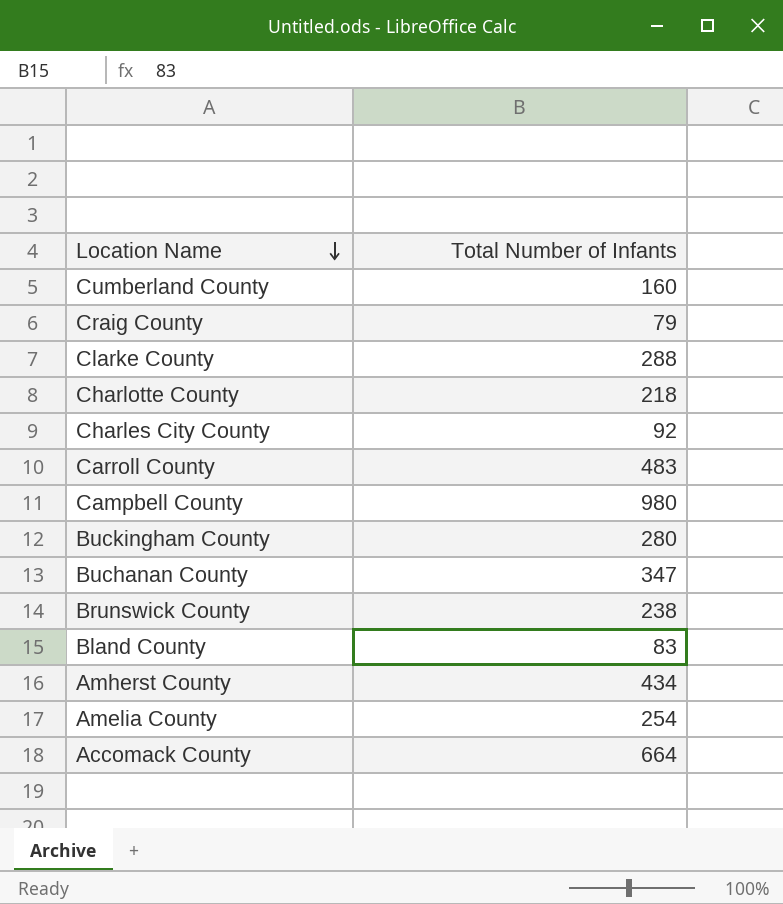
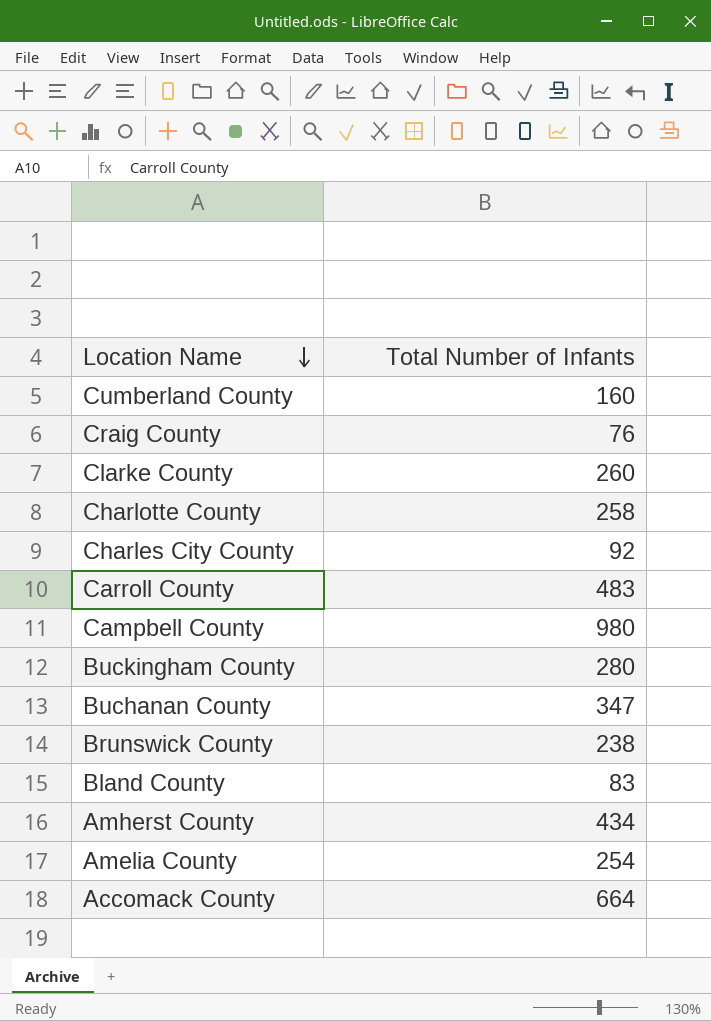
Craig County | Total Number of Infants: 79 -> 76
Clarke County | Total Number of Infants: 288 -> 260
Charlotte County | Total Number of Infants: 218 -> 258

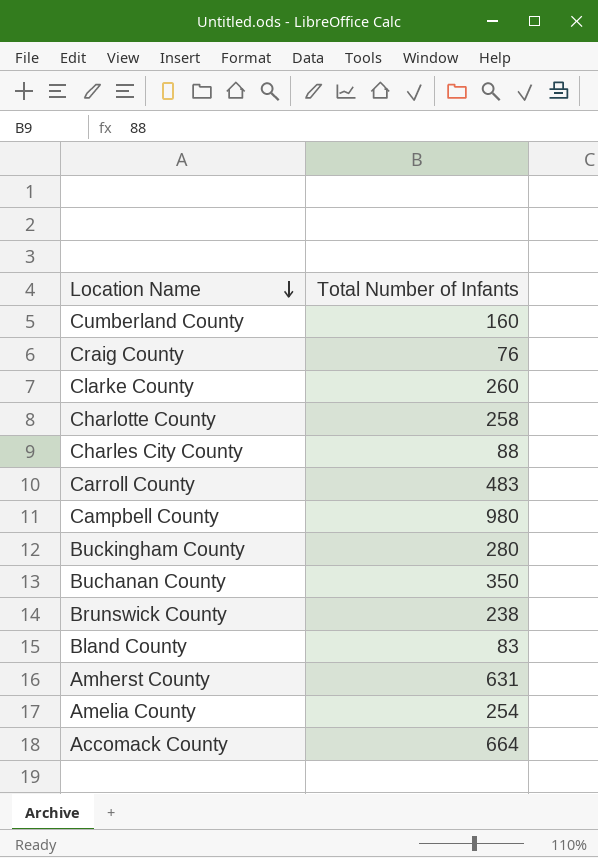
Charles City County | Total Number of Infants: 92 -> 88
Buchanan County | Total Number of Infants: 347 -> 350
Amherst County | Total Number of Infants: 434 -> 631

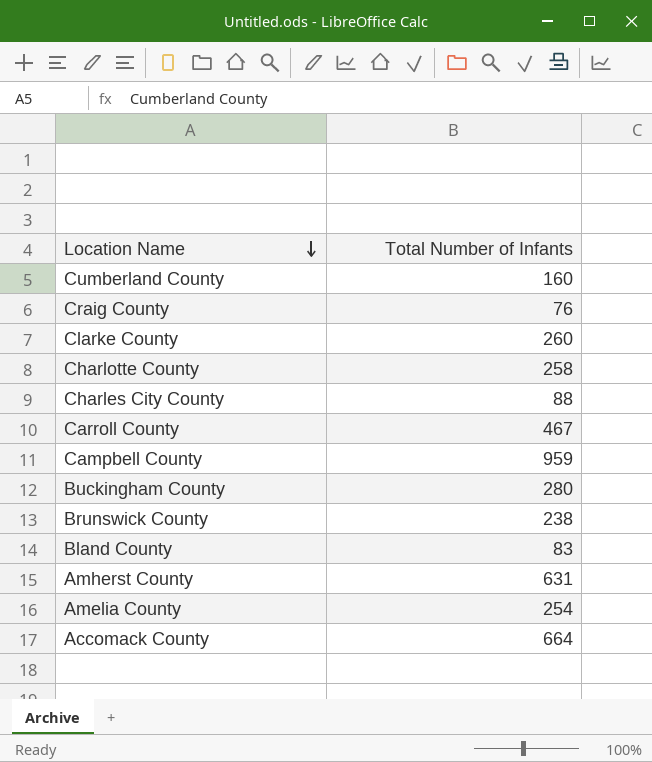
row Buchanan County: 350 -> none
Carroll County | Total Number of Infants: 483 -> 467
Campbell County | Total Number of Infants: 980 -> 959

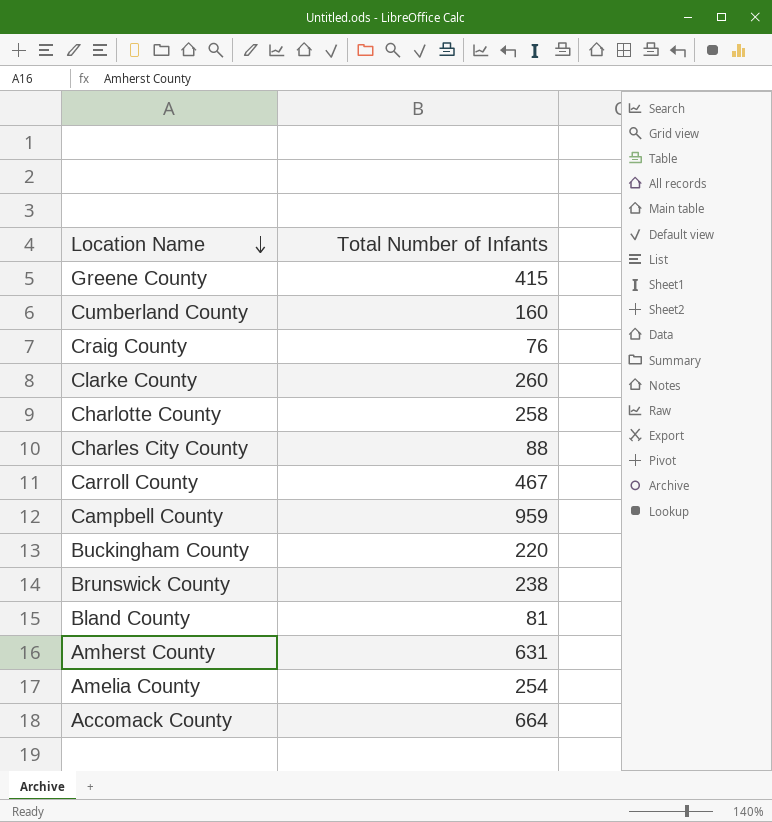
row Greene County: none -> 415
Buckingham County | Total Number of Infants: 280 -> 220
Bland County | Total Number of Infants: 83 -> 81

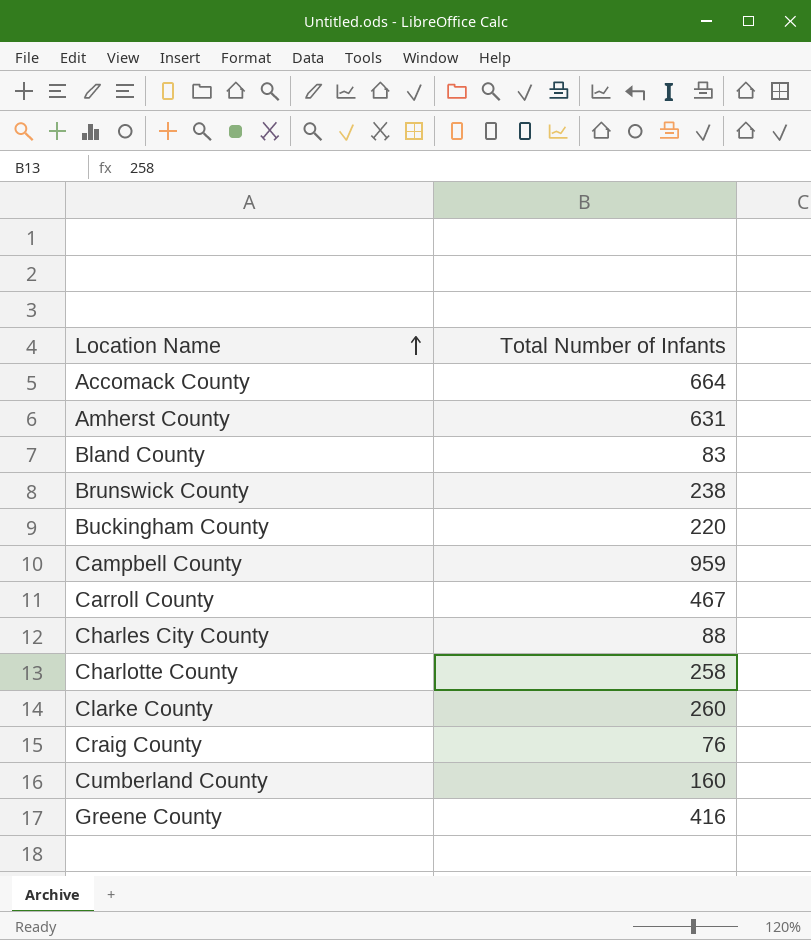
row order: Location Name descending -> Location Name ascending
row Amelia County: 254 -> none
Bland County | Total Number of Infants: 81 -> 83
Greene County | Total Number of Infants: 415 -> 416

